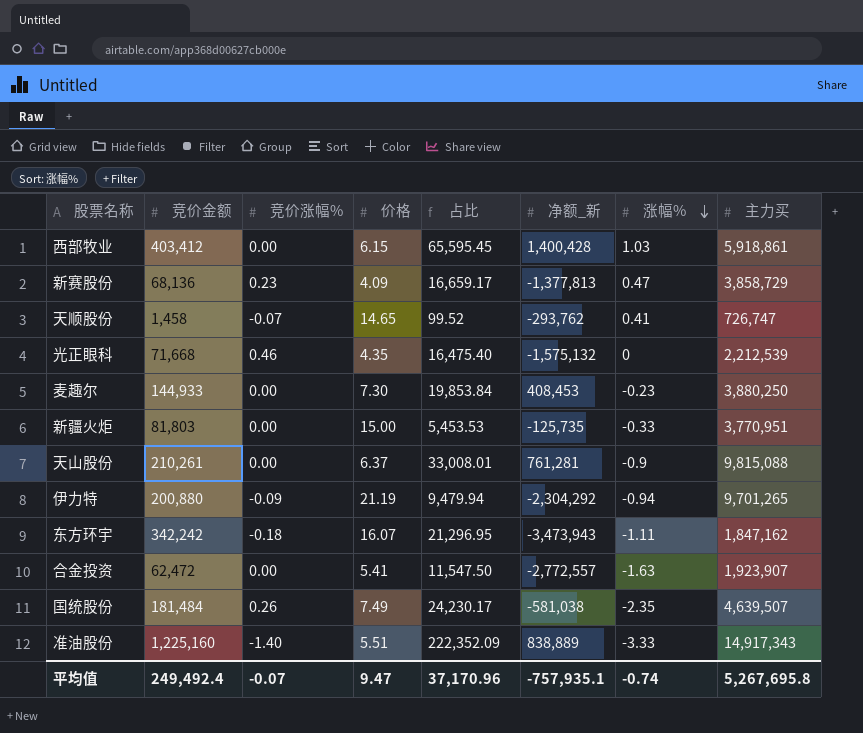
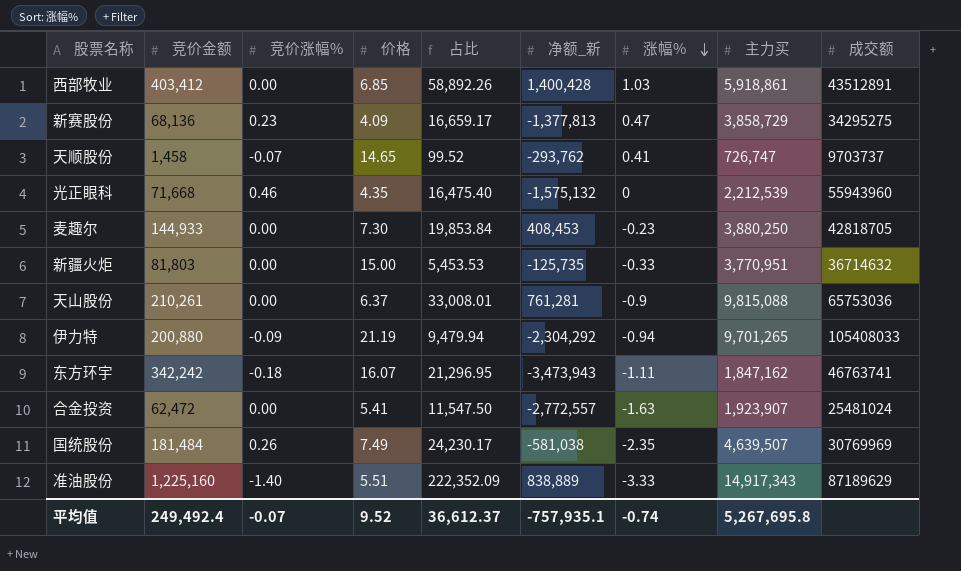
column 成交额 | position: none -> 9
西部牧业 | 价格: 6.15 -> 6.85
西部牧业 | 占比: 65,595.45 -> 58,892.26
平均值 | 价格: 9.47 -> 9.52
平均值 | 占比: 37,170.96 -> 36,612.37

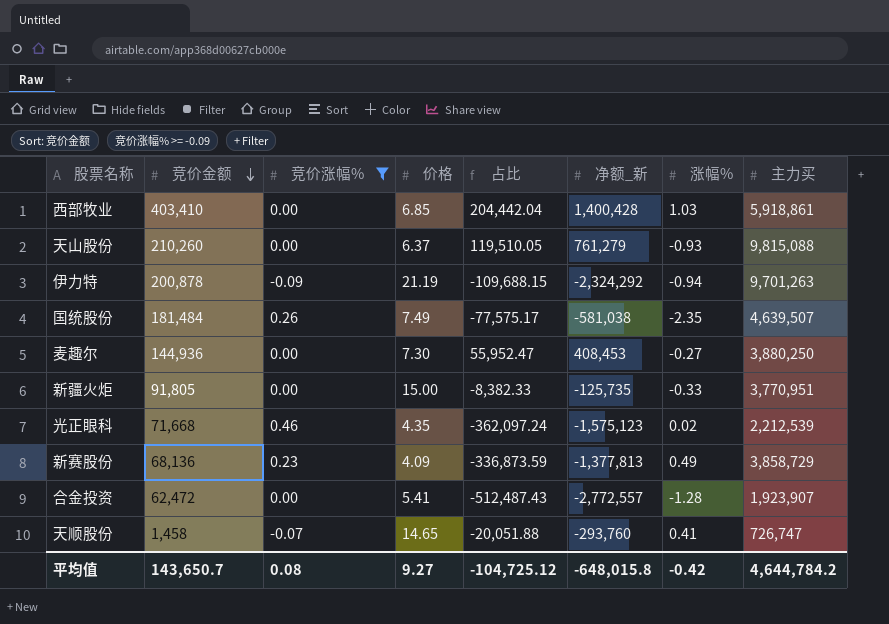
filter: none -> 竞价涨幅% >= -0.09
row order: 涨幅% descending -> 竞价金额 descending
column 成交额 | position: 9 -> none
column 占比 | formula: [竞价金额] / [价格] -> [净额_新] / [价格]
西部牧业 | 竞价金额: 403,412 -> 403,410
天山股份 | 竞价金额: 210,261 -> 210,260
天山股份 | 净额_新: 761,281 -> 761,279
天山股份 | 涨幅%: -0.9 -> -0.93
伊力特 | 竞价金额: 200,880 -> 200,878
伊力特 | 净额_新: -2,304,292 -> -2,324,292
伊力特 | 主力买: 9,701,265 -> 9,701,263
麦趣尔 | 竞价金额: 144,933 -> 144,936
麦趣尔 | 涨幅%: -0.23 -> -0.27
新疆火炬 | 竞价金额: 81,803 -> 91,805
光正眼科 | 净额_新: -1,575,132 -> -1,575,123
光正眼科 | 涨幅%: 0 -> 0.02
新赛股份 | 涨幅%: 0.47 -> 0.49
合金投资 | 涨幅%: -1.63 -> -1.28
天顺股份 | 净额_新: -293,762 -> -293,760
平均值 | 竞价金额: 249,492.4 -> 143,650.7
平均值 | 竞价涨幅%: -0.07 -> 0.08
平均值 | 价格: 9.52 -> 9.27
平均值 | 占比: 36,612.37 -> -104,725.12
平均值 | 净额_新: -757,935.1 -> -648,015.8
平均值 | 涨幅%: -0.74 -> -0.42
平均值 | 主力买: 5,267,695.8 -> 4,644,784.2

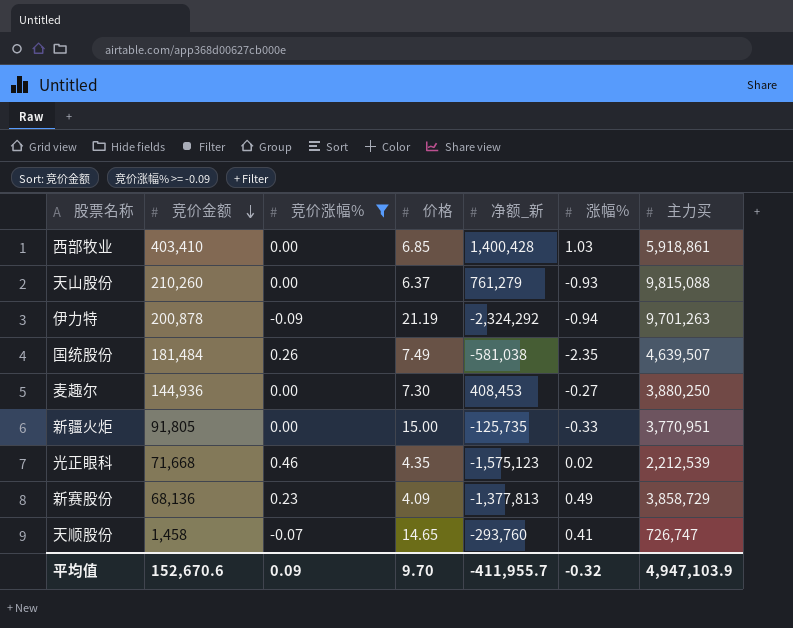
column 占比 | formula: [净额_新] / [价格] -> none
row 合金投资: 62,472 | 0.00 | 5.41 | -512,487.43 | -2,772,557 | -1.28 | 1,923,907 -> none
平均值 | 竞价金额: 143,650.7 -> 152,670.6
平均值 | 竞价涨幅%: 0.08 -> 0.09
平均值 | 价格: 9.27 -> 9.70
平均值 | 净额_新: -648,015.8 -> -411,955.7
平均值 | 涨幅%: -0.42 -> -0.32
平均值 | 主力买: 4,644,784.2 -> 4,947,103.9

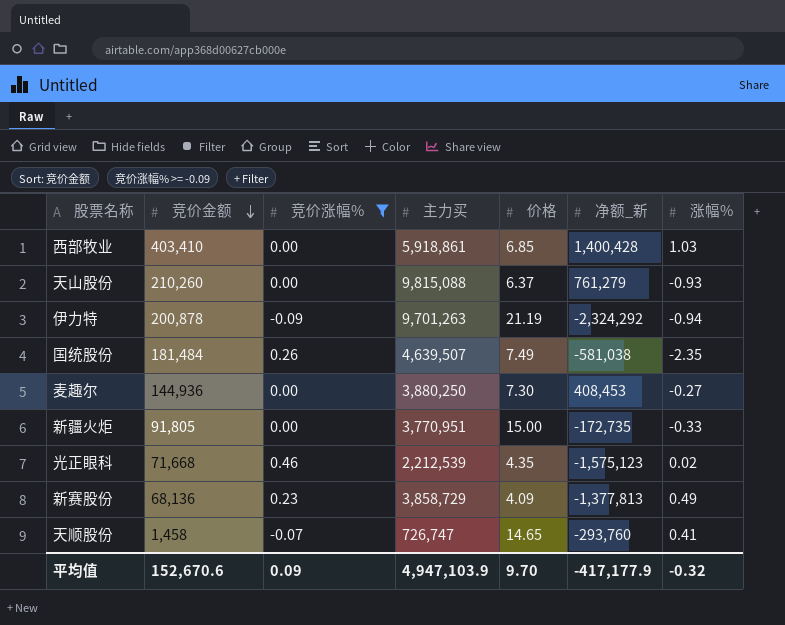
column 主力买 | position: 7 -> 4
新疆火炬 | 净额_新: -125,735 -> -172,735
平均值 | 净额_新: -411,955.7 -> -417,177.9

